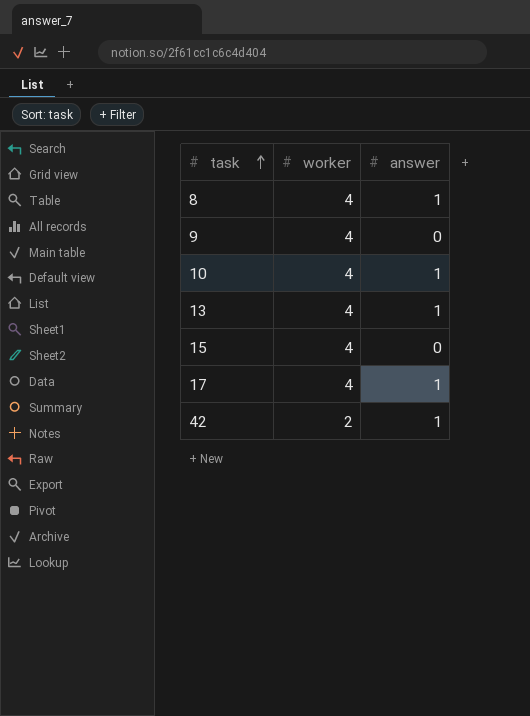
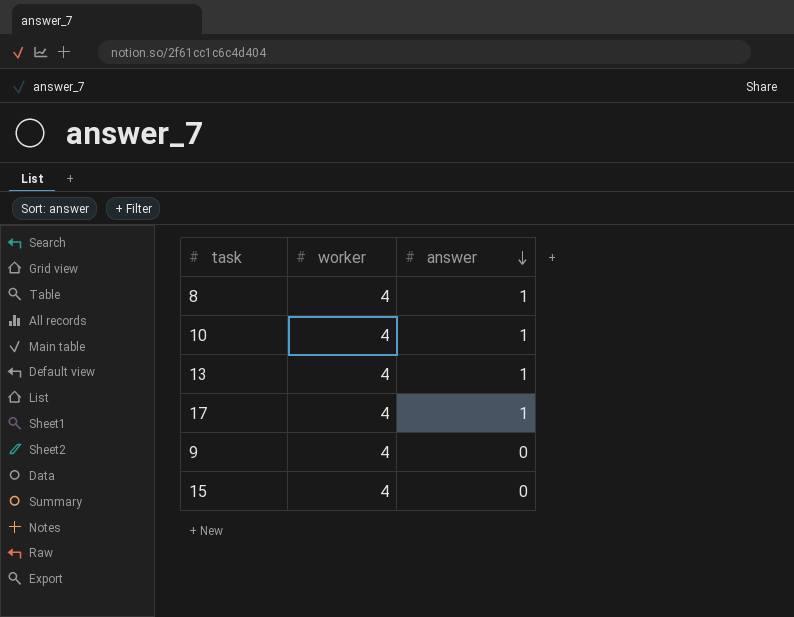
row order: task ascending -> answer descending
row 42: 2 | 1 -> none

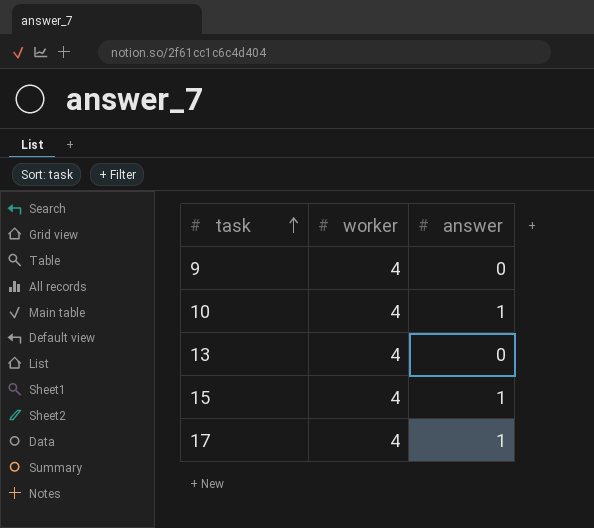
row order: answer descending -> task ascending
row 8: 4 | 1 -> none
13 | answer: 1 -> 0
15 | answer: 0 -> 1

